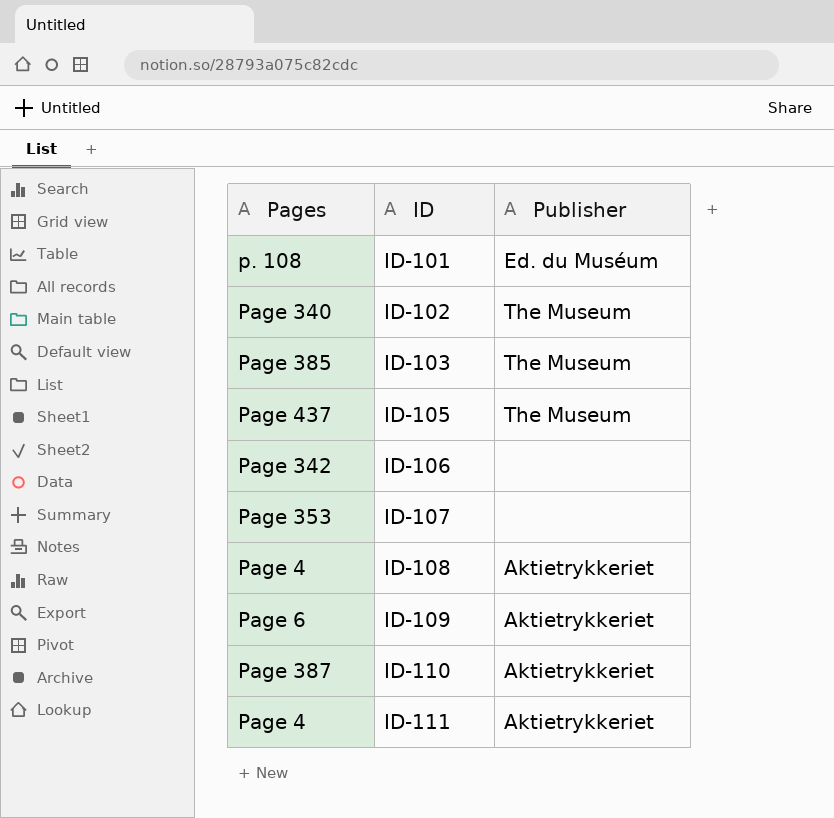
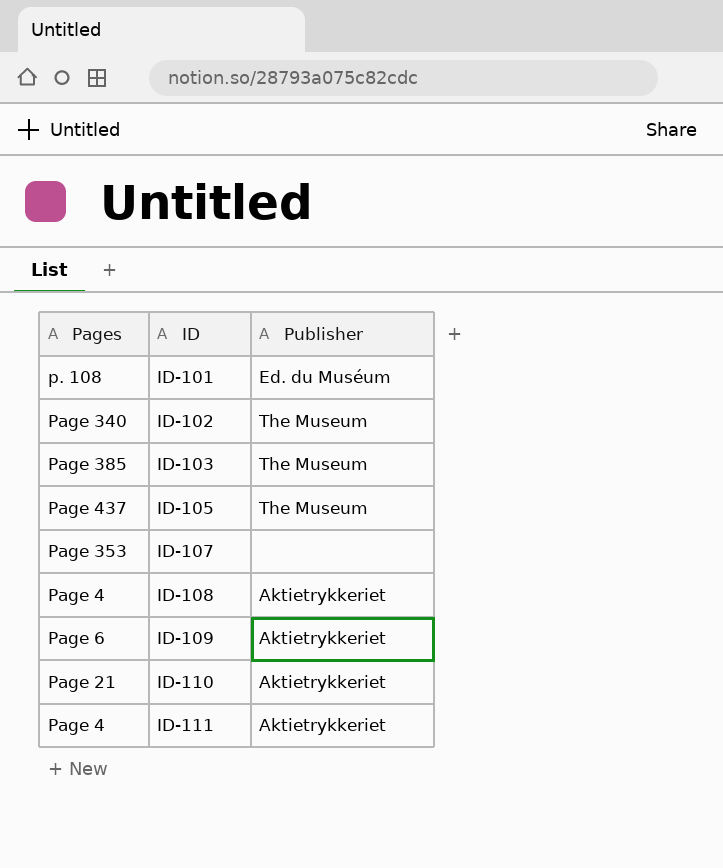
row ID-106: Page 342 | none -> none
ID-110 | Pages: Page 387 -> Page 21

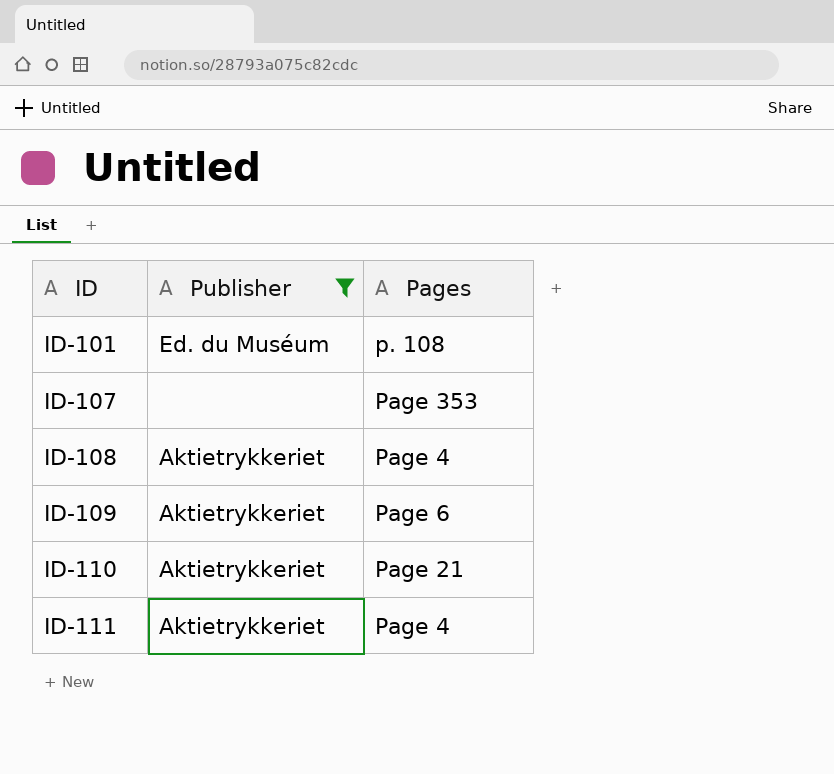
filter: none -> Publisher != The Museum
column Pages | position: 1 -> 3

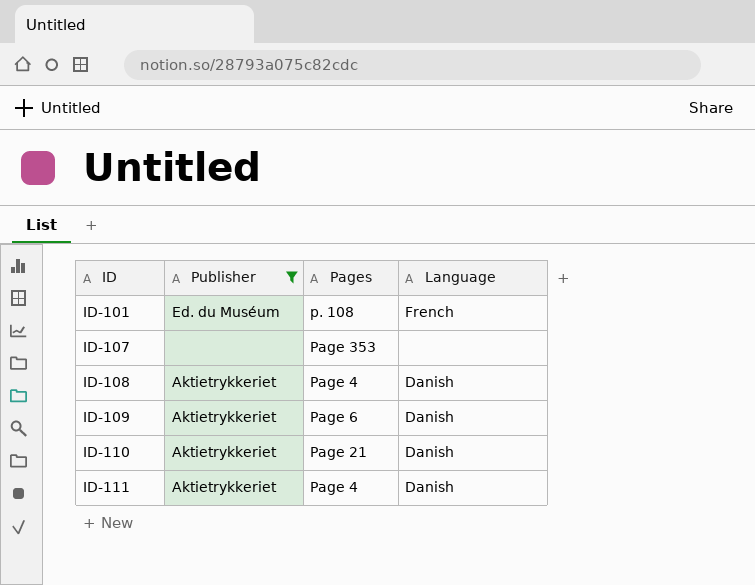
column Language | position: none -> 4

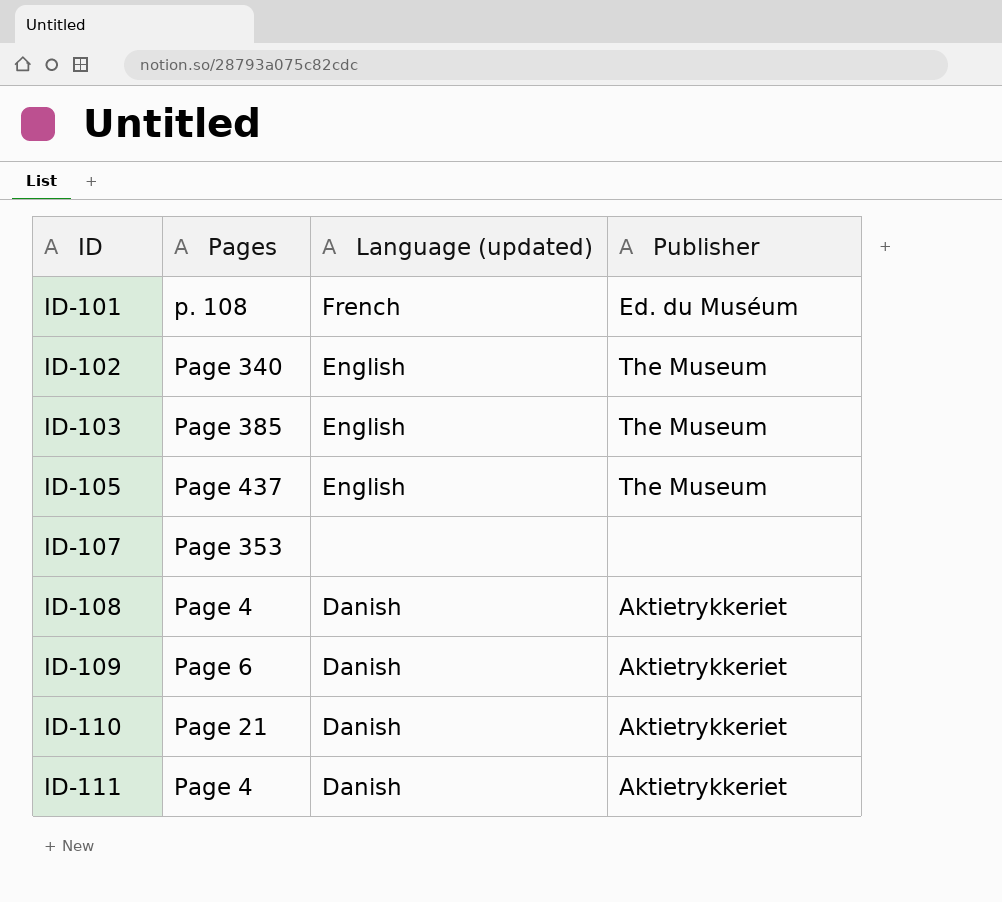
filter: Publisher != The Museum -> none
column name: Language -> Language (updated)
column Publisher | position: 2 -> 4

